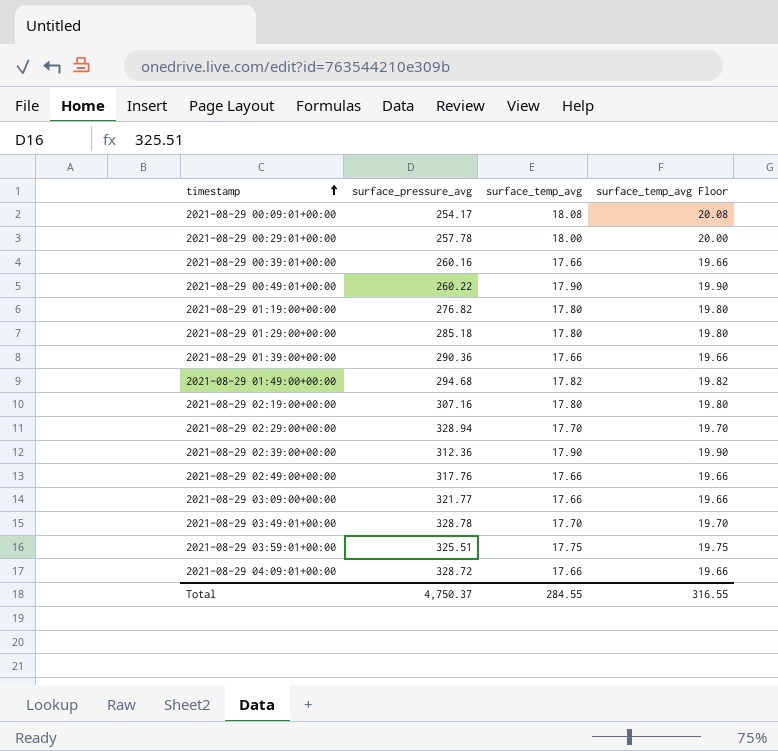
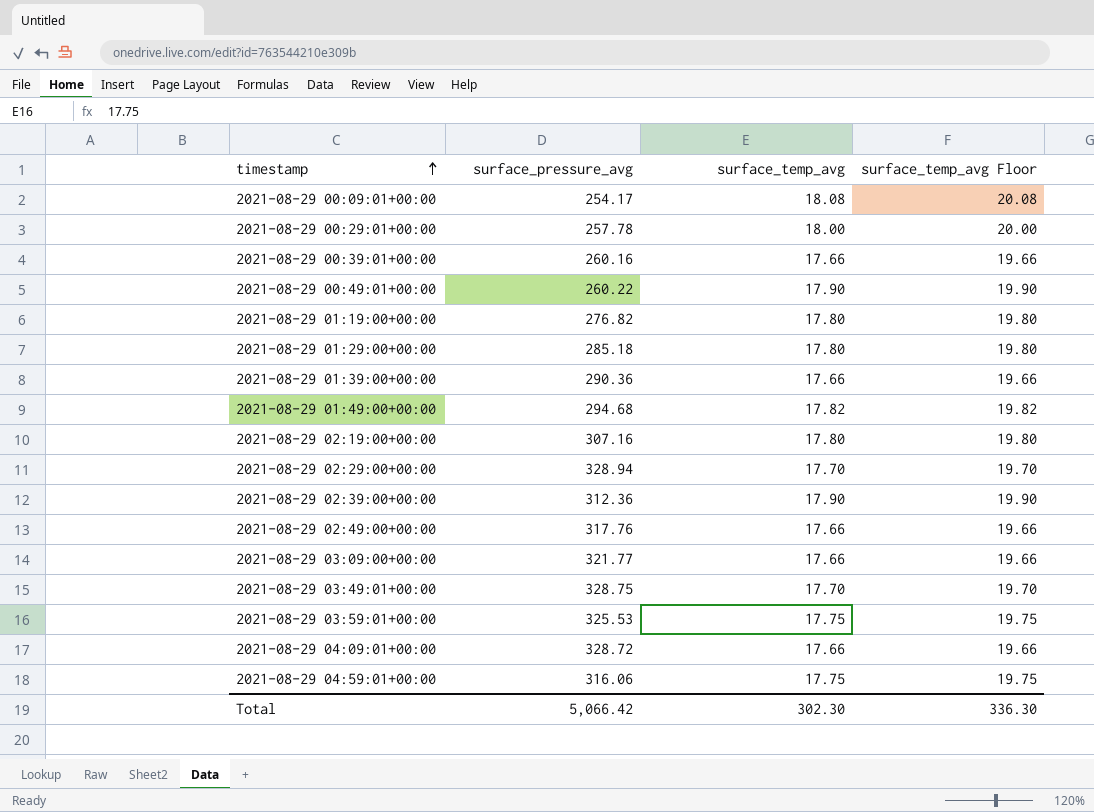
2021-08-29 03:49:01+00:00 | surface_pressure_avg: 328.78 -> 328.75
2021-08-29 03:59:01+00:00 | surface_pressure_avg: 325.51 -> 325.53
row 2021-08-29 04:59:01+00:00: none -> 316.06 | 17.75 | 19.75
Total | surface_pressure_avg: 4,750.37 -> 5,066.42
Total | surface_temp_avg: 284.55 -> 302.30
Total | surface_temp_avg Floor: 316.55 -> 336.30

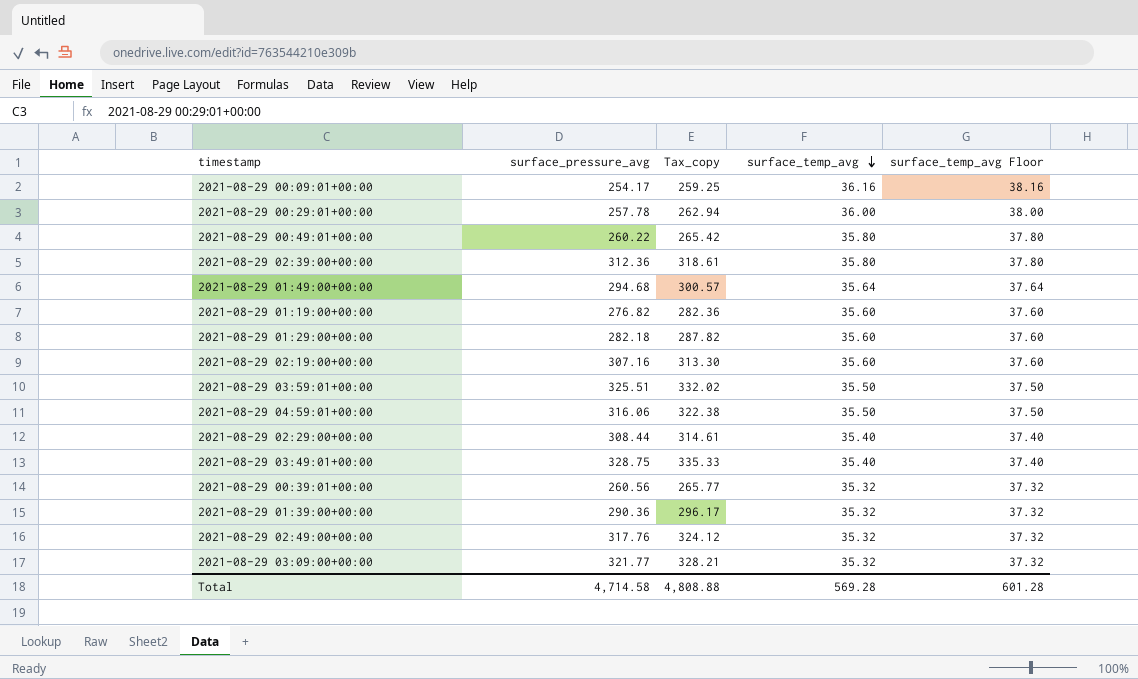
row order: timestamp ascending -> surface_temp_avg descending
column Tax_copy | formula: none -> [surface_pressure_avg] * 1.02
row 2021-08-29 04:09:01+00:00: 328.72 | 17.66 | 19.66 -> none
2021-08-29 00:09:01+00:00 | surface_temp_avg: 18.08 -> 36.16
2021-08-29 00:09:01+00:00 | surface_temp_avg Floor: 20.08 -> 38.16
2021-08-29 00:29:01+00:00 | surface_temp_avg: 18.00 -> 36.00
2021-08-29 00:29:01+00:00 | surface_temp_avg Floor: 20.00 -> 38.00
2021-08-29 00:49:01+00:00 | surface_temp_avg: 17.90 -> 35.80
2021-08-29 00:49:01+00:00 | surface_temp_avg Floor: 19.90 -> 37.80
2021-08-29 02:39:00+00:00 | surface_temp_avg: 17.90 -> 35.80
2021-08-29 02:39:00+00:00 | surface_temp_avg Floor: 19.90 -> 37.80
2021-08-29 01:49:00+00:00 | surface_temp_avg: 17.82 -> 35.64
2021-08-29 01:49:00+00:00 | surface_temp_avg Floor: 19.82 -> 37.64
2021-08-29 01:19:00+00:00 | surface_temp_avg: 17.80 -> 35.60
2021-08-29 01:19:00+00:00 | surface_temp_avg Floor: 19.80 -> 37.60
2021-08-29 01:29:00+00:00 | surface_pressure_avg: 285.18 -> 282.18
2021-08-29 01:29:00+00:00 | surface_temp_avg: 17.80 -> 35.60
2021-08-29 01:29:00+00:00 | surface_temp_avg Floor: 19.80 -> 37.60
2021-08-29 02:19:00+00:00 | surface_temp_avg: 17.80 -> 35.60
2021-08-29 02:19:00+00:00 | surface_temp_avg Floor: 19.80 -> 37.60
2021-08-29 03:59:01+00:00 | surface_pressure_avg: 325.53 -> 325.51
2021-08-29 03:59:01+00:00 | surface_temp_avg: 17.75 -> 35.50
2021-08-29 03:59:01+00:00 | surface_temp_avg Floor: 19.75 -> 37.50
2021-08-29 04:59:01+00:00 | surface_temp_avg: 17.75 -> 35.50
2021-08-29 04:59:01+00:00 | surface_temp_avg Floor: 19.75 -> 37.50
2021-08-29 02:29:00+00:00 | surface_pressure_avg: 328.94 -> 308.44
2021-08-29 02:29:00+00:00 | surface_temp_avg: 17.70 -> 35.40
2021-08-29 02:29:00+00:00 | surface_temp_avg Floor: 19.70 -> 37.40
2021-08-29 03:49:01+00:00 | surface_temp_avg: 17.70 -> 35.40
2021-08-29 03:49:01+00:00 | surface_temp_avg Floor: 19.70 -> 37.40
2021-08-29 00:39:01+00:00 | surface_pressure_avg: 260.16 -> 260.56
2021-08-29 00:39:01+00:00 | surface_temp_avg: 17.66 -> 35.32
2021-08-29 00:39:01+00:00 | surface_temp_avg Floor: 19.66 -> 37.32
2021-08-29 01:39:00+00:00 | surface_temp_avg: 17.66 -> 35.32
2021-08-29 01:39:00+00:00 | surface_temp_avg Floor: 19.66 -> 37.32
2021-08-29 02:49:00+00:00 | surface_temp_avg: 17.66 -> 35.32
2021-08-29 02:49:00+00:00 | surface_temp_avg Floor: 19.66 -> 37.32
2021-08-29 03:09:00+00:00 | surface_temp_avg: 17.66 -> 35.32
2021-08-29 03:09:00+00:00 | surface_temp_avg Floor: 19.66 -> 37.32
Total | surface_pressure_avg: 5,066.42 -> 4,714.58
Total | surface_temp_avg: 302.30 -> 569.28
Total | surface_temp_avg Floor: 336.30 -> 601.28

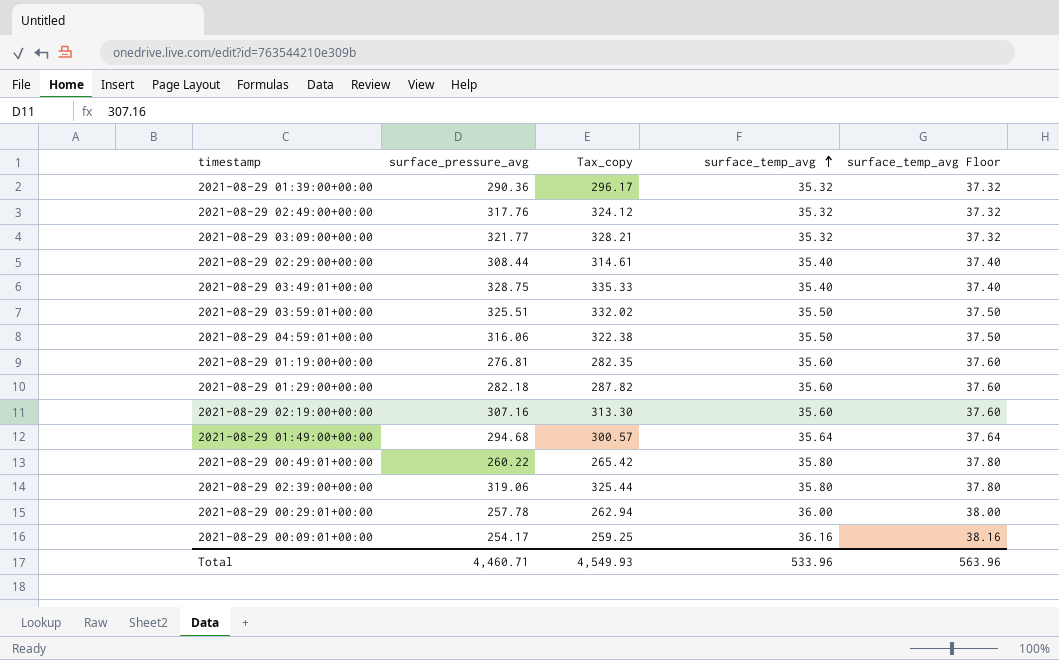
row order: surface_temp_avg descending -> surface_temp_avg ascending
row 2021-08-29 00:39:01+00:00: 260.56 | 265.77 | 35.32 | 37.32 -> none
2021-08-29 01:19:00+00:00 | surface_pressure_avg: 276.82 -> 276.81
2021-08-29 01:19:00+00:00 | Tax_copy: 282.36 -> 282.35
2021-08-29 02:39:00+00:00 | surface_pressure_avg: 312.36 -> 319.06
2021-08-29 02:39:00+00:00 | Tax_copy: 318.61 -> 325.44
Total | surface_pressure_avg: 4,714.58 -> 4,460.71
Total | Tax_copy: 4,808.88 -> 4,549.93
Total | surface_temp_avg: 569.28 -> 533.96
Total | surface_temp_avg Floor: 601.28 -> 563.96

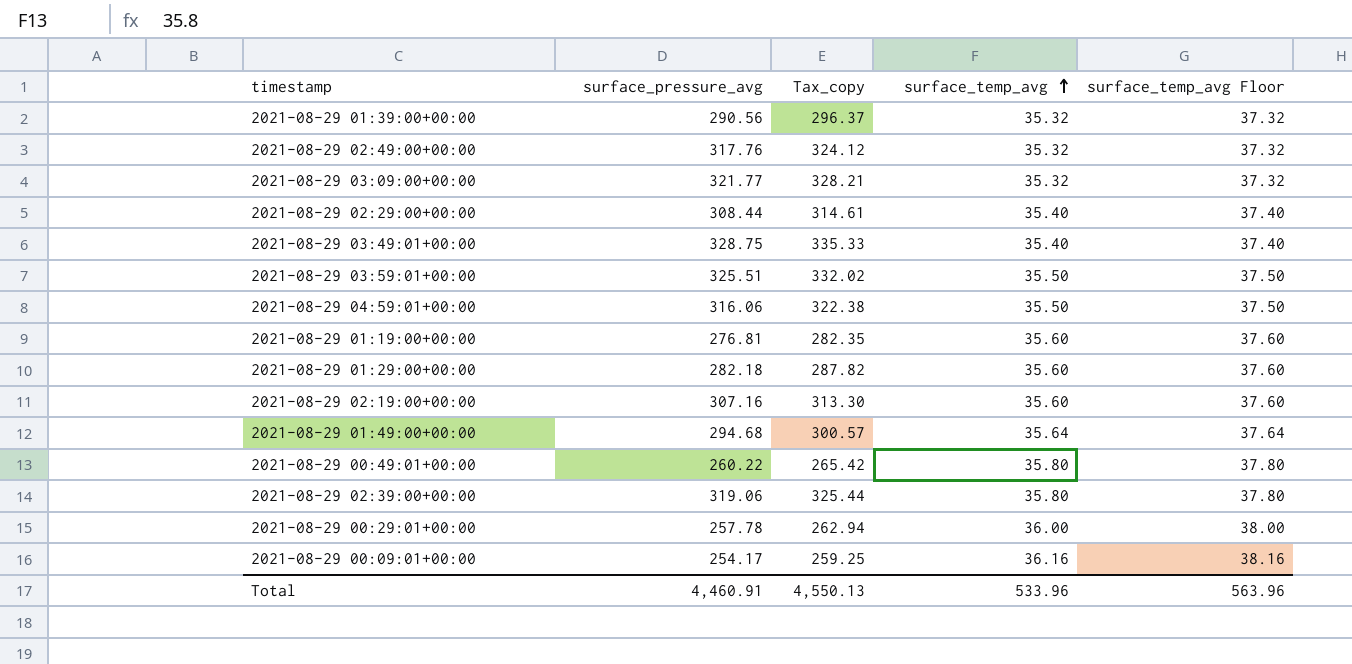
2021-08-29 01:39:00+00:00 | surface_pressure_avg: 290.36 -> 290.56
2021-08-29 01:39:00+00:00 | Tax_copy: 296.17 -> 296.37
Total | surface_pressure_avg: 4,460.71 -> 4,460.91
Total | Tax_copy: 4,549.93 -> 4,550.13

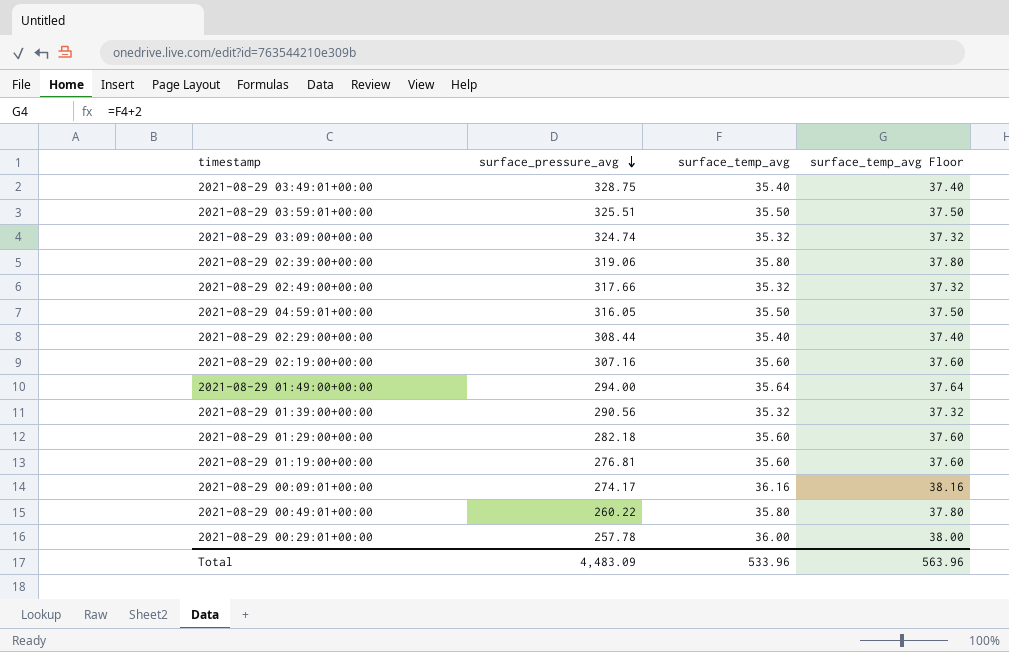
row order: surface_temp_avg ascending -> surface_pressure_avg descending
column Tax_copy | formula: [surface_pressure_avg] * 1.02 -> none
2021-08-29 03:09:00+00:00 | surface_pressure_avg: 321.77 -> 324.74
2021-08-29 02:49:00+00:00 | surface_pressure_avg: 317.76 -> 317.66
2021-08-29 04:59:01+00:00 | surface_pressure_avg: 316.06 -> 316.05
2021-08-29 01:49:00+00:00 | surface_pressure_avg: 294.68 -> 294.00
2021-08-29 00:09:01+00:00 | surface_pressure_avg: 254.17 -> 274.17
Total | surface_pressure_avg: 4,460.91 -> 4,483.09

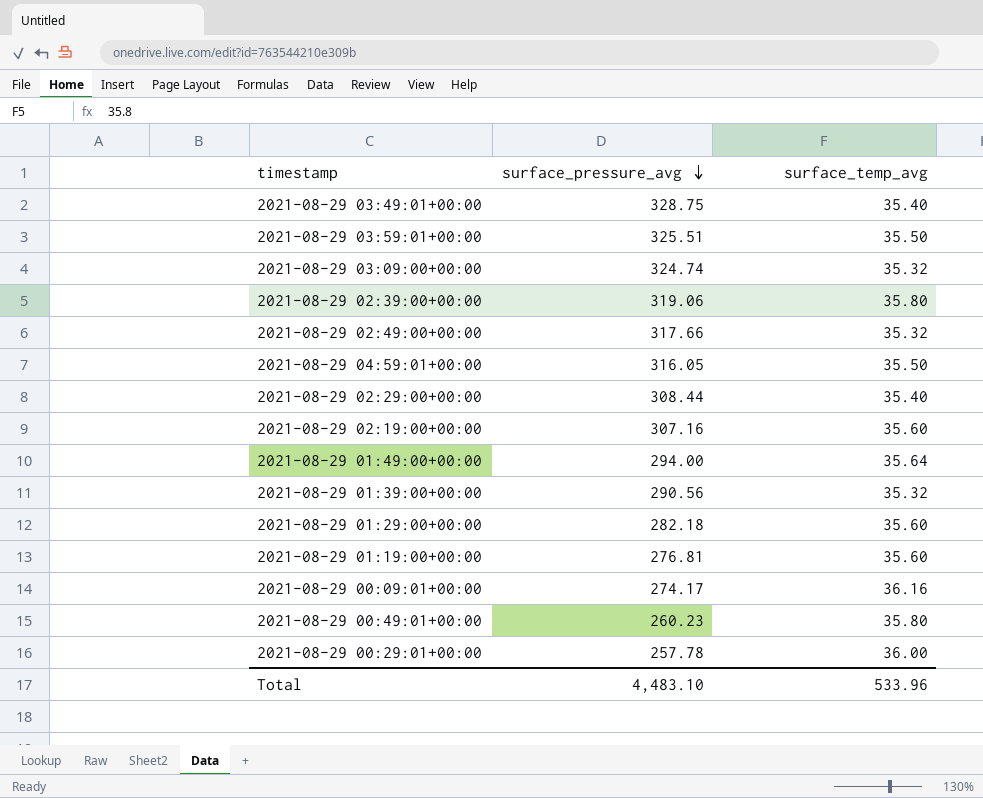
column surface_temp_avg Floor | formula: [surface_temp_avg] + 2 -> none
2021-08-29 00:49:01+00:00 | surface_pressure_avg: 260.22 -> 260.23
Total | surface_pressure_avg: 4,483.09 -> 4,483.10

